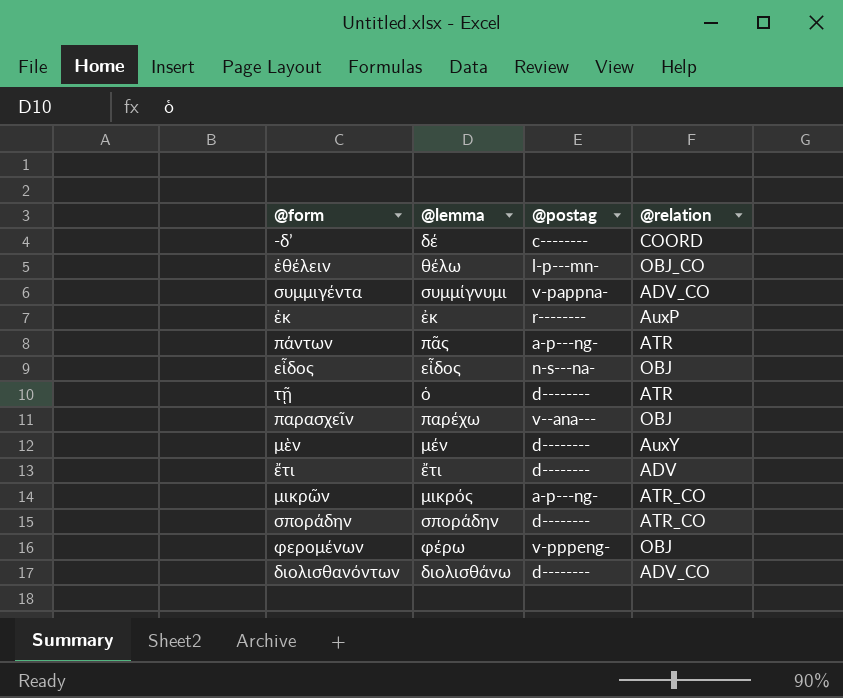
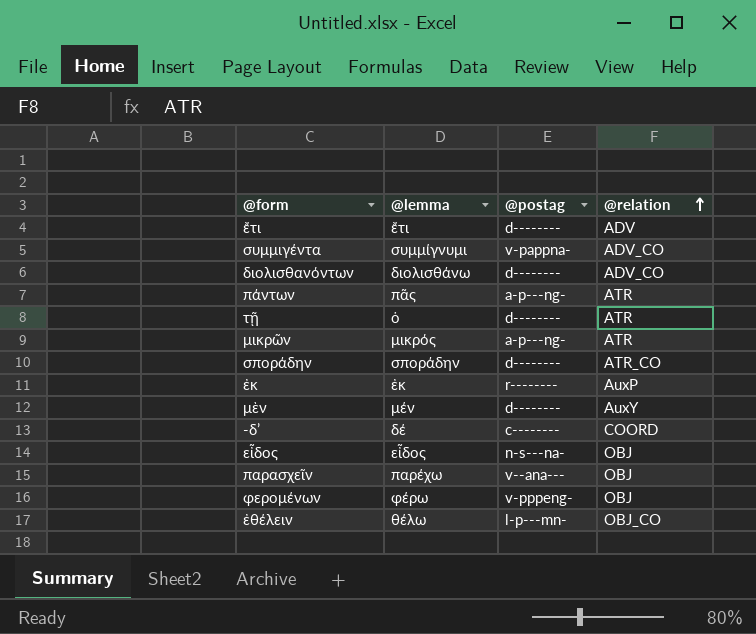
row order: none -> @relation ascending
μικρῶν | @relation: ATR_CO -> ATR

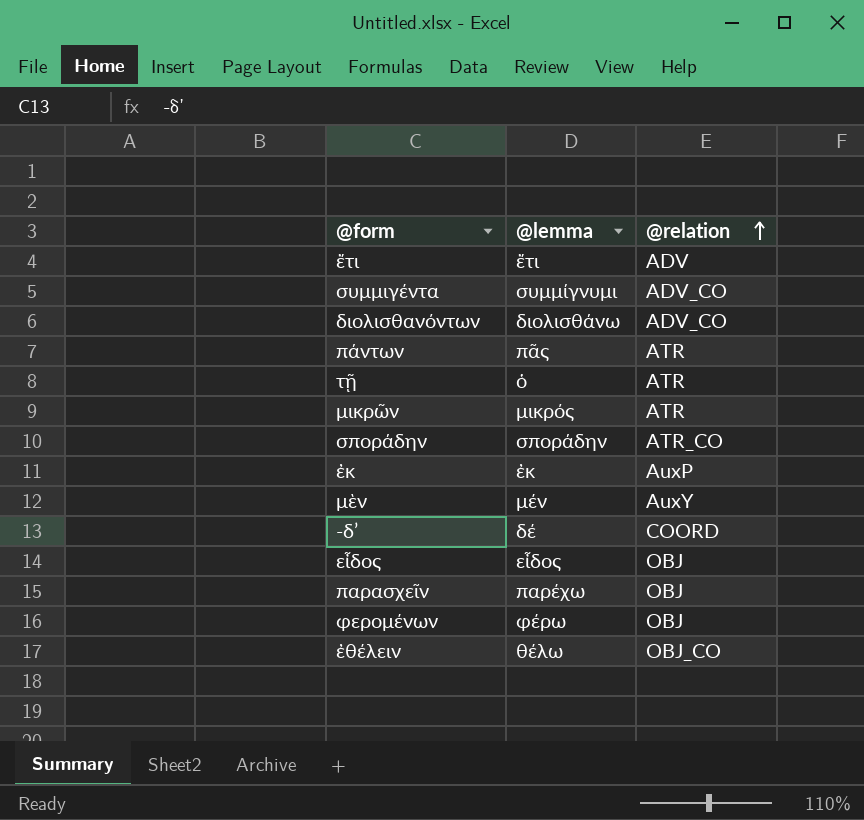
column @postag | position: 3 -> none

